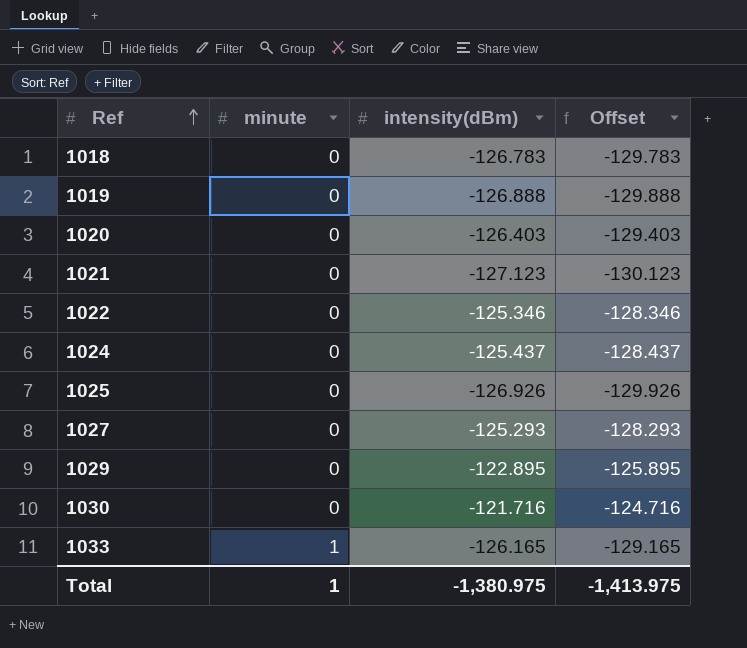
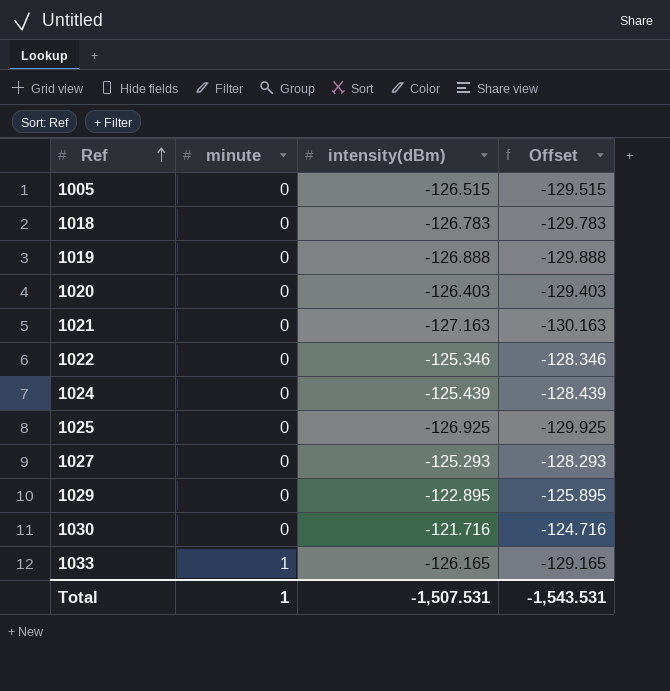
row 1005: none -> 0 | -126.515 | -129.515
1021 | intensity(dBm): -127.123 -> -127.163
1021 | Offset: -130.123 -> -130.163
1024 | intensity(dBm): -125.437 -> -125.439
1024 | Offset: -128.437 -> -128.439
1025 | intensity(dBm): -126.926 -> -126.925
1025 | Offset: -129.926 -> -129.925
Total | intensity(dBm): -1,380.975 -> -1,507.531
Total | Offset: -1,413.975 -> -1,543.531

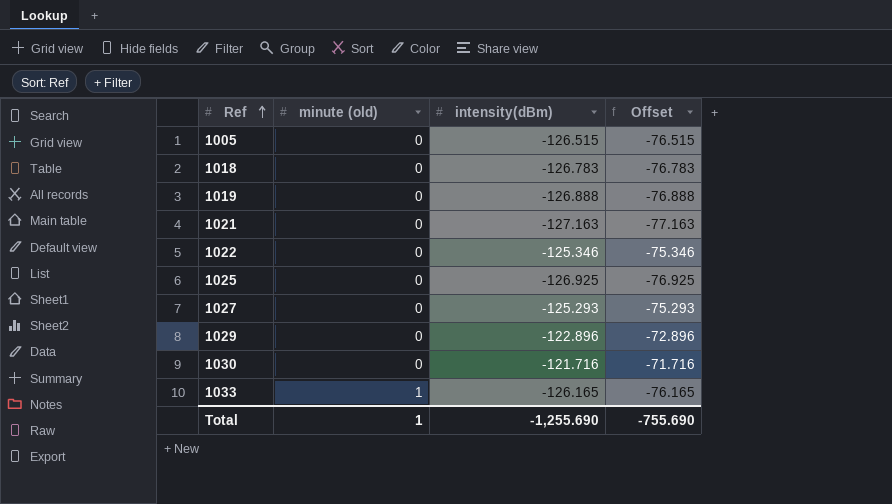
column name: minute -> minute (old)
column Offset | formula: [intensity(dBm)] - 3 -> [intensity(dBm)] + 50
row 1020: 0 | -126.403 | -129.403 -> none
row 1024: 0 | -125.439 | -128.439 -> none
1029 | intensity(dBm): -122.895 -> -122.896
Total | intensity(dBm): -1,507.531 -> -1,255.690
Total | Offset: -1,543.531 -> -755.690

